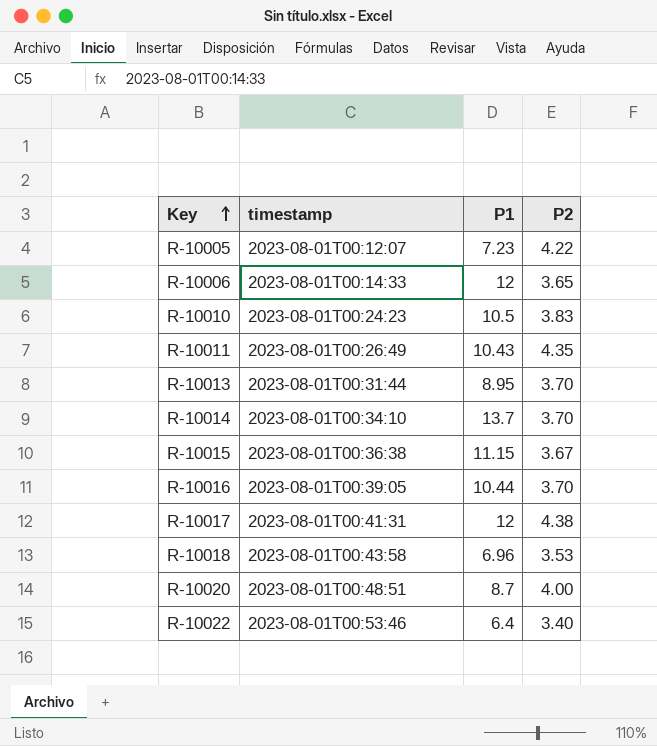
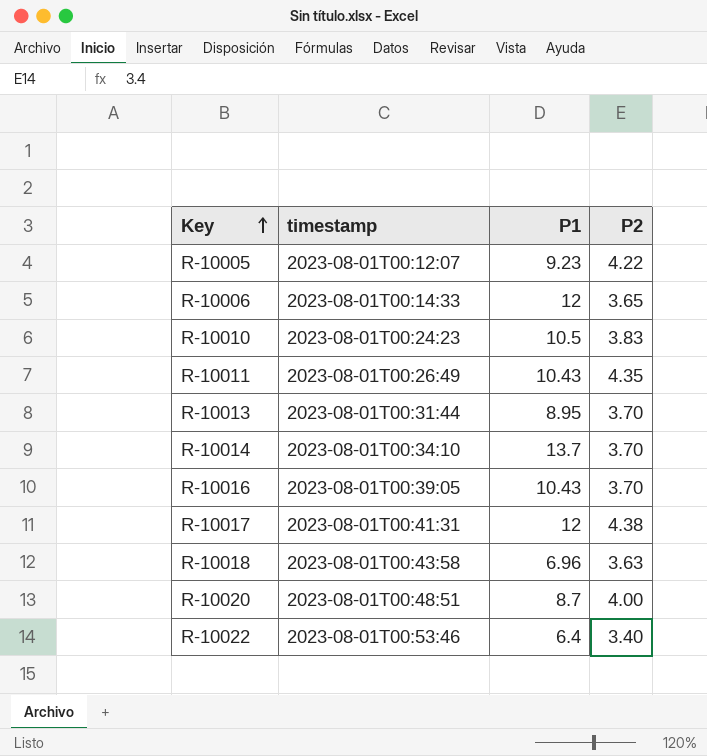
row R-10015: 2023-08-01T00:36:38 | 11.15 | 3.67 -> none
R-10005 | P1: 7.23 -> 9.23
R-10016 | P1: 10.44 -> 10.43
R-10018 | P2: 3.53 -> 3.63

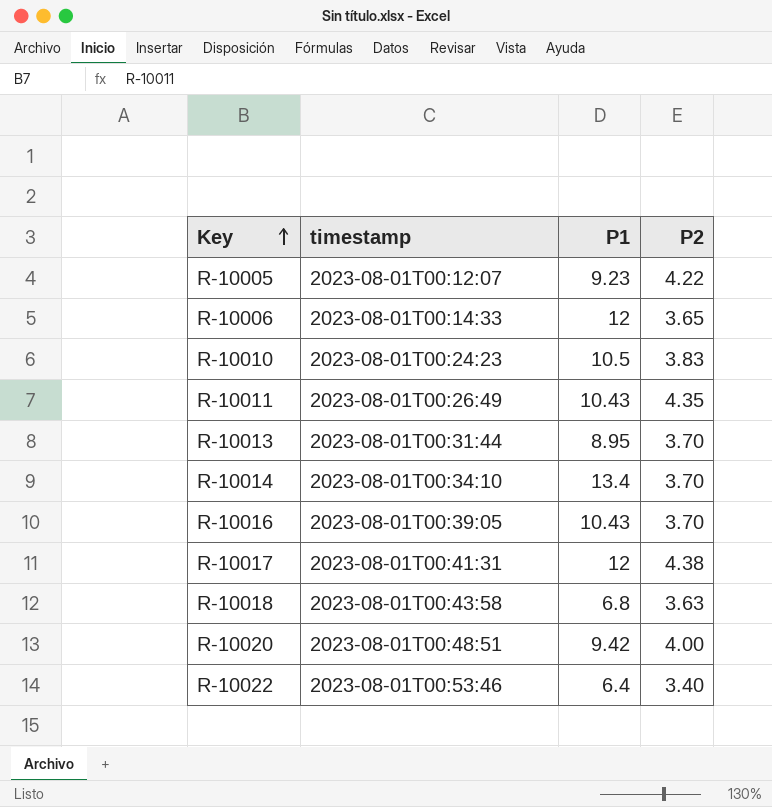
R-10014 | P1: 13.7 -> 13.4
R-10018 | P1: 6.96 -> 6.8
R-10020 | P1: 8.7 -> 9.42

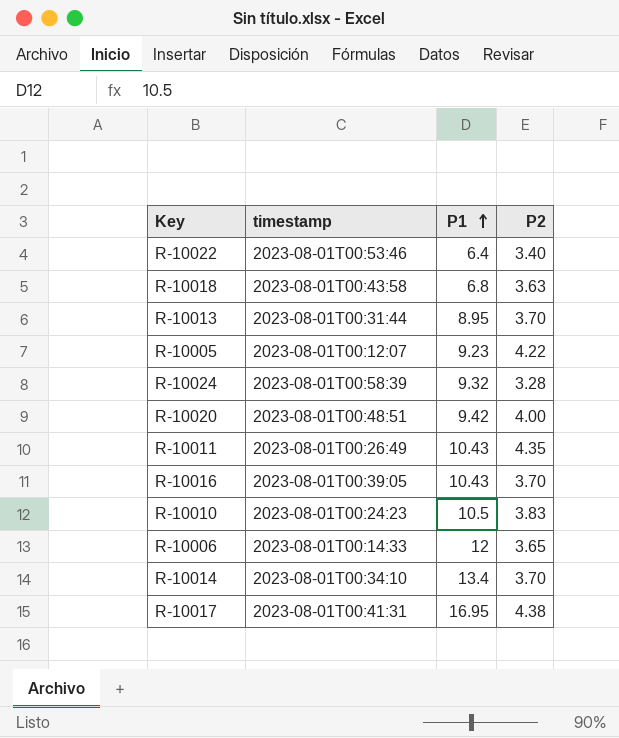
row order: Key ascending -> P1 ascending
row R-10024: none -> 2023-08-01T00:58:39 | 9.32 | 3.28
R-10017 | P1: 12 -> 16.95

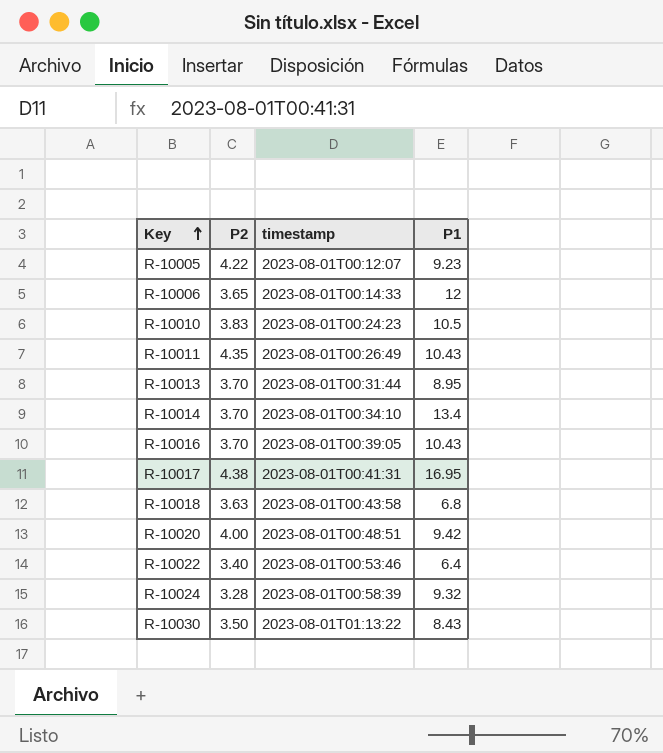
row order: P1 ascending -> Key ascending
column P2 | position: 4 -> 2
row R-10030: none -> 3.50 | 2023-08-01T01:13:22 | 8.43

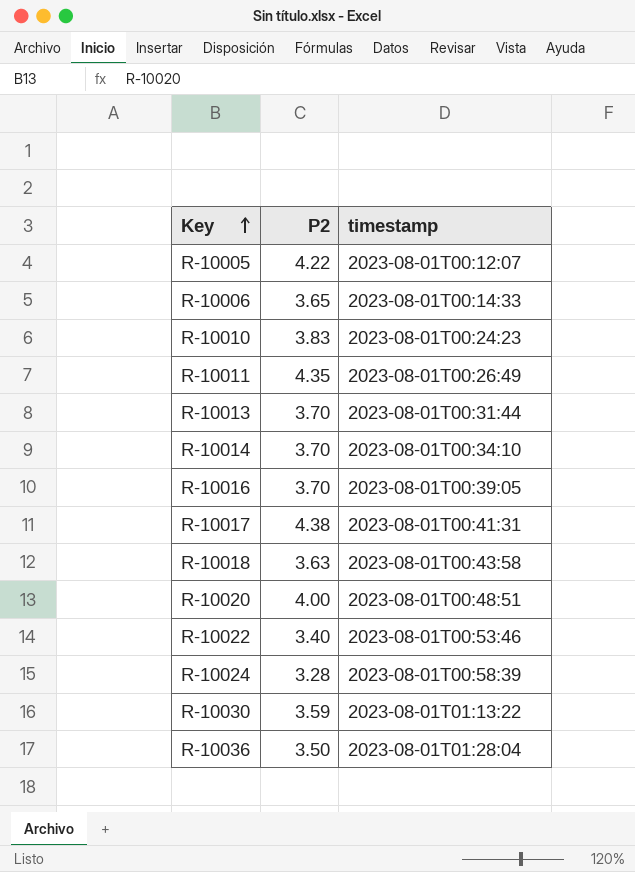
column P1 | position: 4 -> none
R-10030 | P2: 3.50 -> 3.59
row R-10036: none -> 3.50 | 2023-08-01T01:28:04

